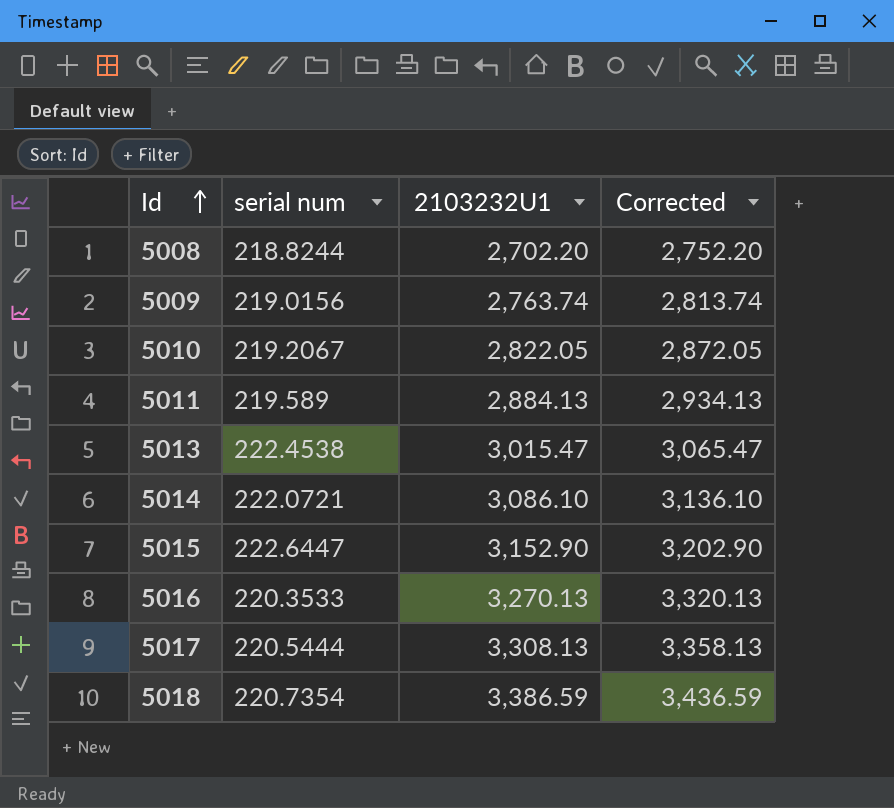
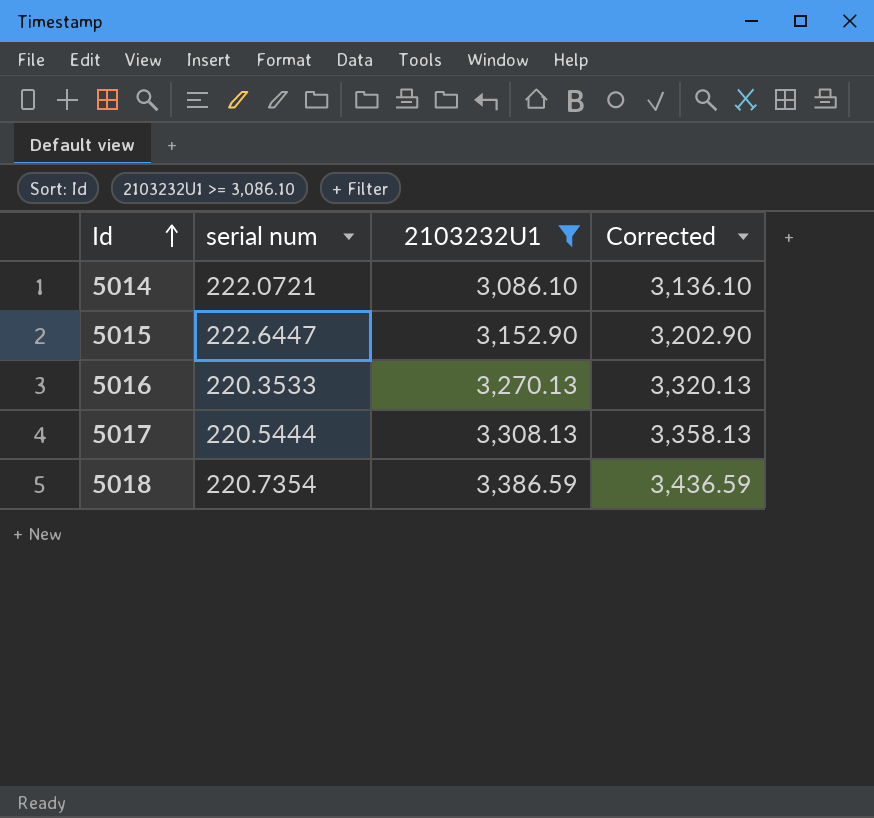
filter: none -> 2103232U1 >= 3,086.10

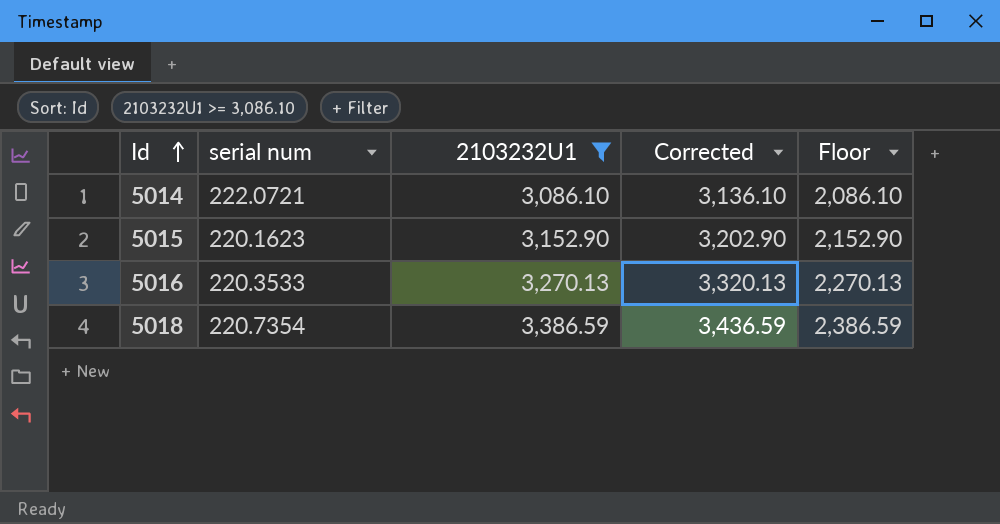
column Floor | formula: none -> [2103232U1] - 1000
row 5017: 220.5444 | 3,308.13 | 3,358.13 -> none
5015 | serial num: 222.6447 -> 220.1623

